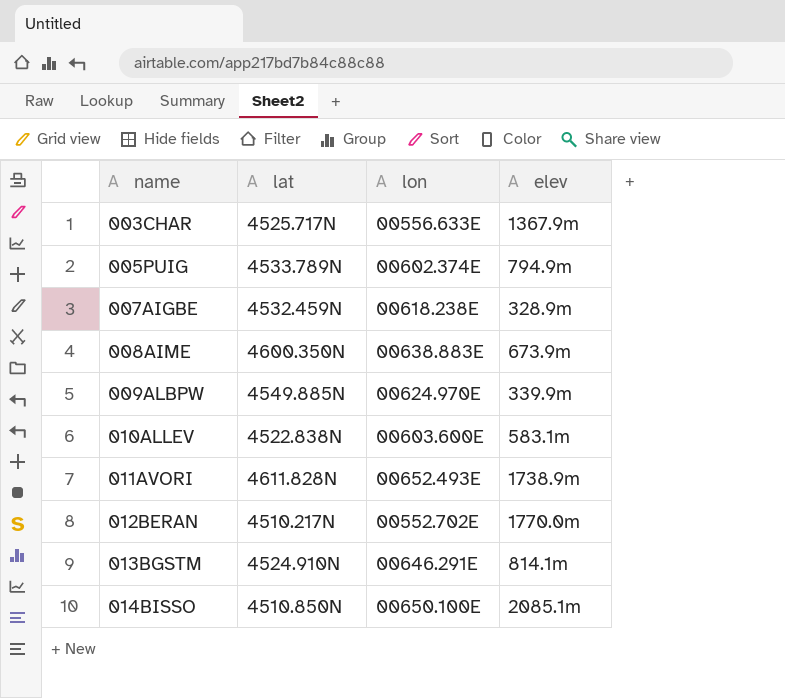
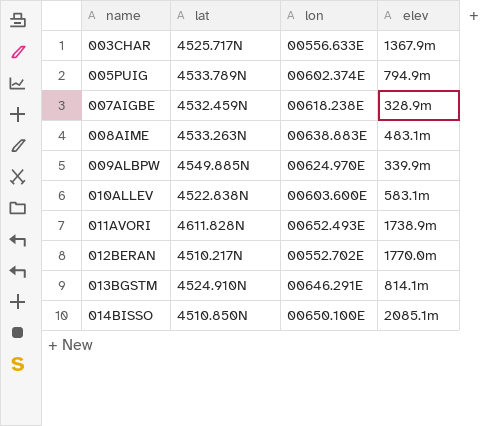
008AIME | lat: 4600.350N -> 4533.263N
008AIME | elev: 673.9m -> 483.1m

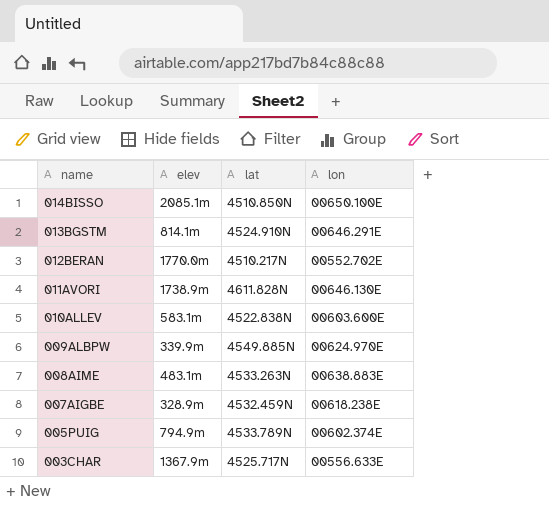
row order: name ascending -> name descending
column elev | position: 4 -> 2
011AVORI | lon: 00652.493E -> 00646.130E

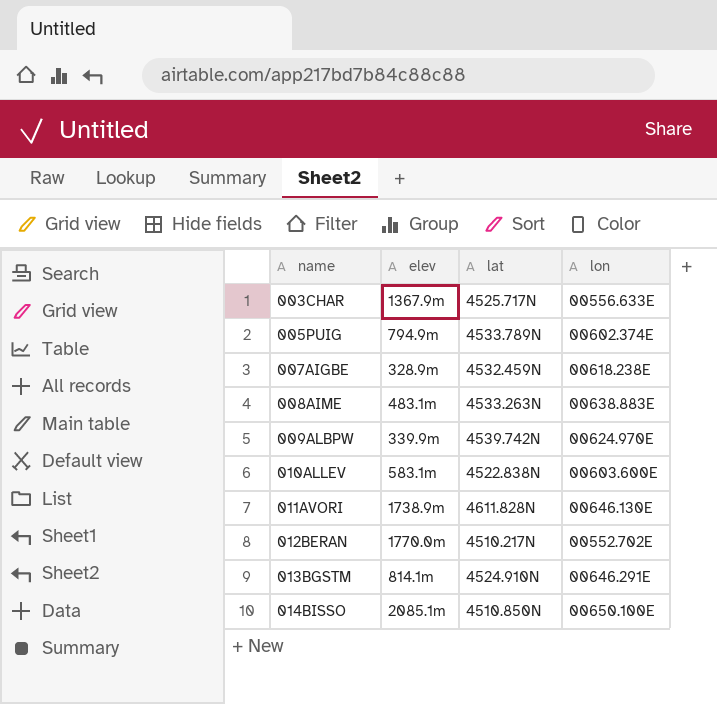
row order: name descending -> name ascending
009ALBPW | lat: 4549.885N -> 4539.742N

